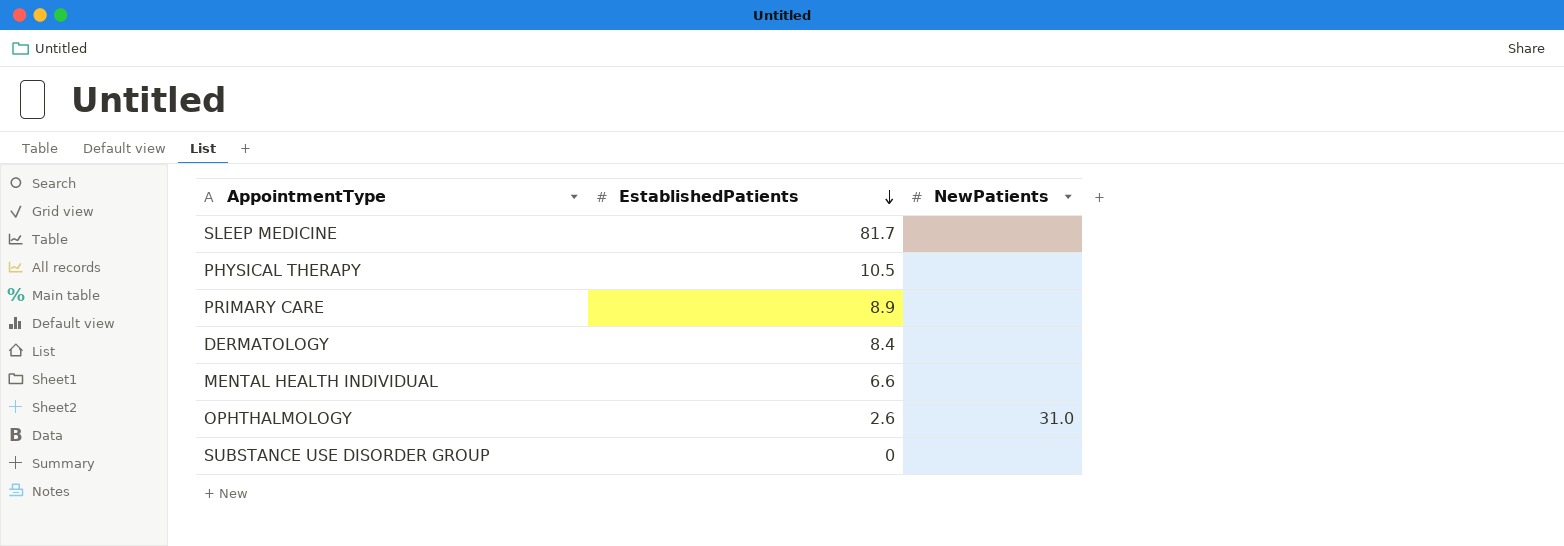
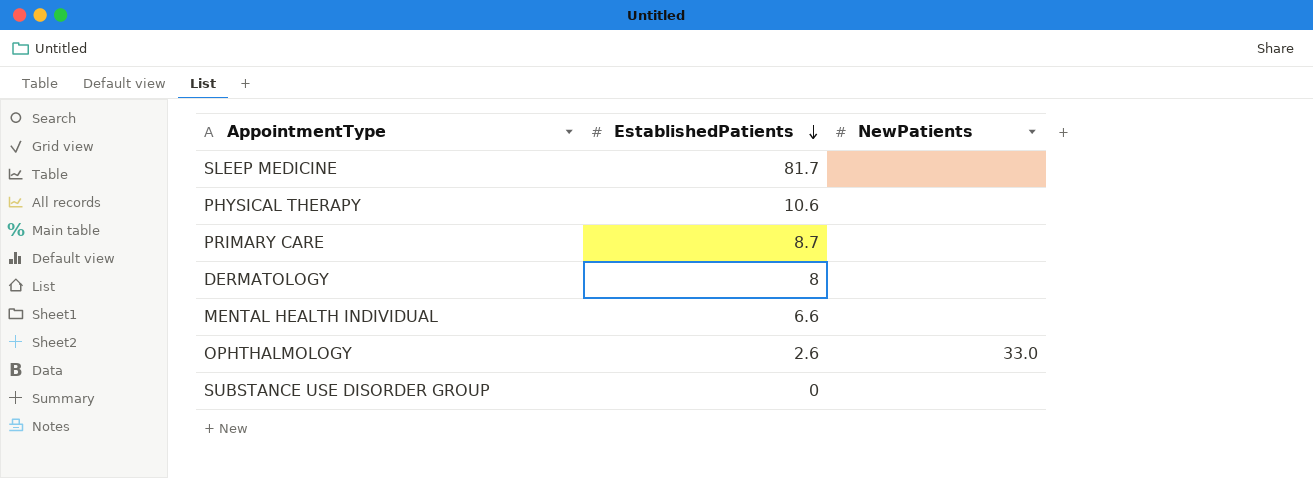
PHYSICAL THERAPY | EstablishedPatients: 10.5 -> 10.6
PRIMARY CARE | EstablishedPatients: 8.9 -> 8.7
DERMATOLOGY | EstablishedPatients: 8.4 -> 8
OPHTHALMOLOGY | NewPatients: 31.0 -> 33.0

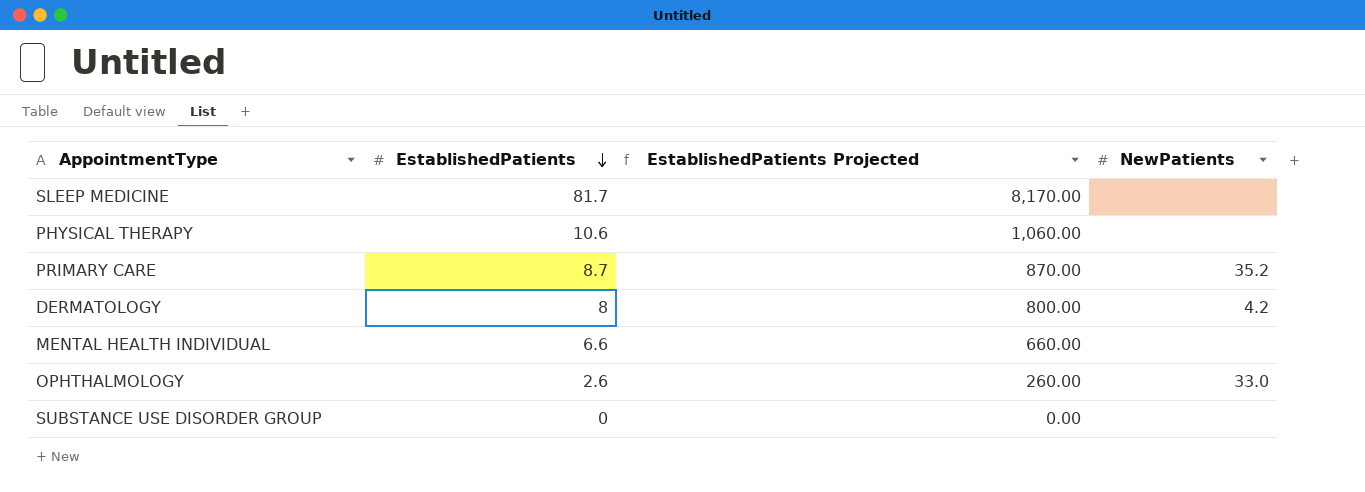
column EstablishedPatients Projected | formula: none -> [EstablishedPatients] * 100
PRIMARY CARE | NewPatients: none -> 35.2
DERMATOLOGY | NewPatients: none -> 4.2

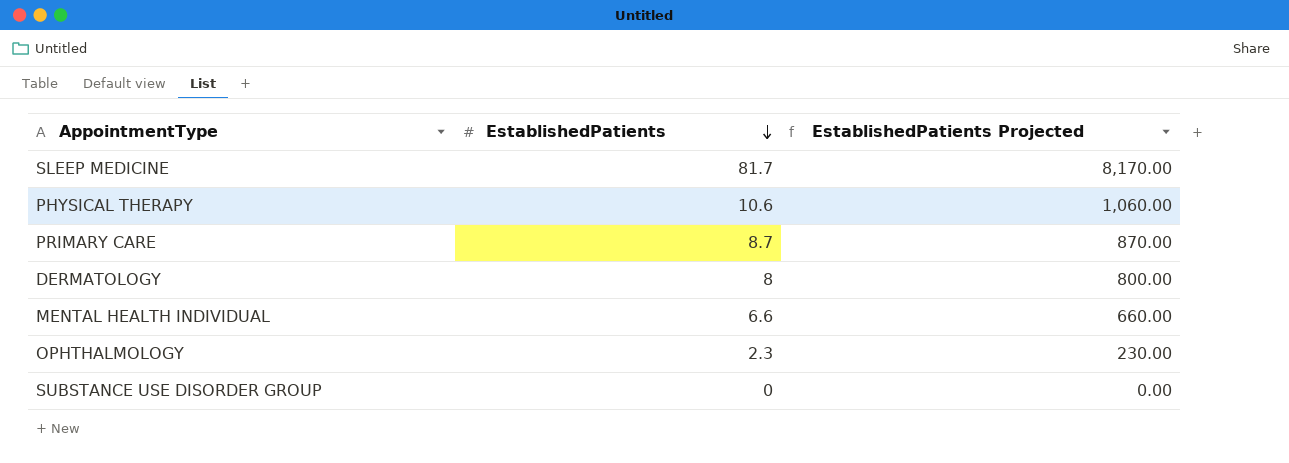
column NewPatients | position: 4 -> none
OPHTHALMOLOGY | EstablishedPatients: 2.6 -> 2.3
OPHTHALMOLOGY | EstablishedPatients Projected: 260.00 -> 230.00

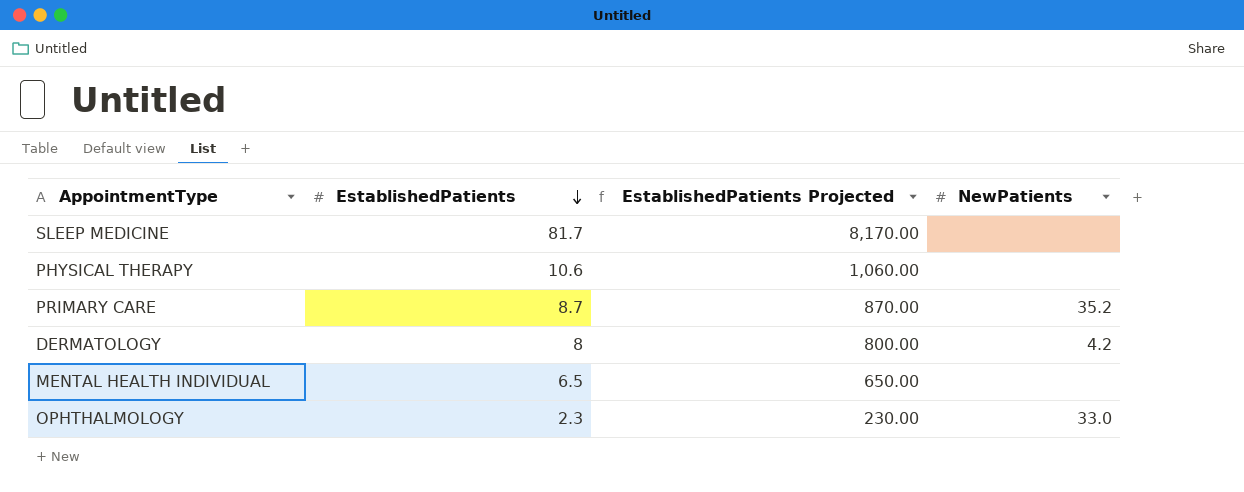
column NewPatients | position: none -> 4
row SUBSTANCE USE DISORDER GROUP: 0 | 0.00 -> none
MENTAL HEALTH INDIVIDUAL | EstablishedPatients: 6.6 -> 6.5
MENTAL HEALTH INDIVIDUAL | EstablishedPatients Projected: 660.00 -> 650.00

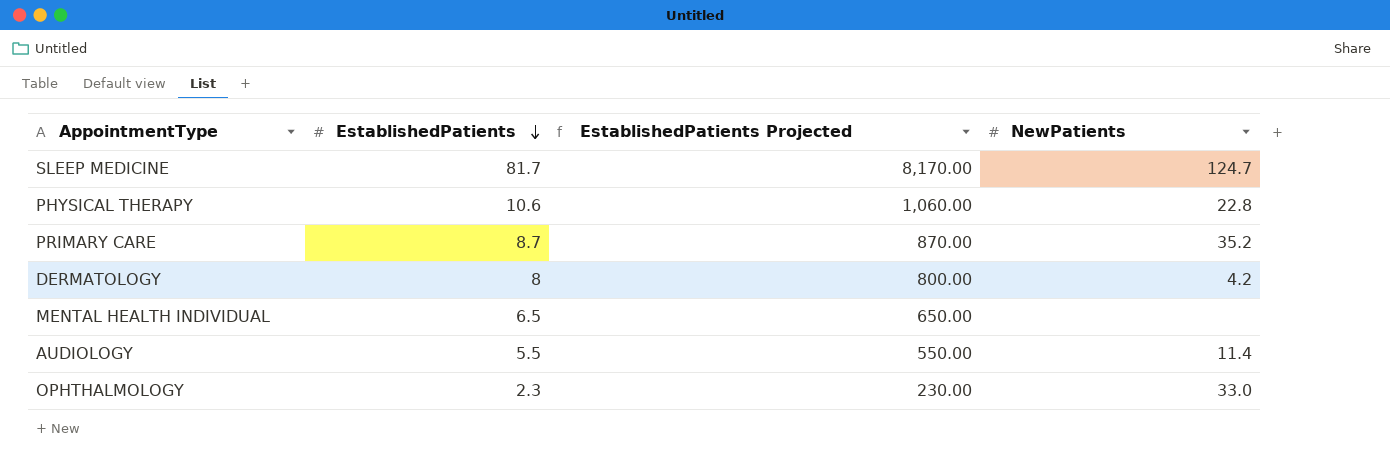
SLEEP MEDICINE | NewPatients: none -> 124.7
PHYSICAL THERAPY | NewPatients: none -> 22.8
row AUDIOLOGY: none -> 5.5 | 550.00 | 11.4

